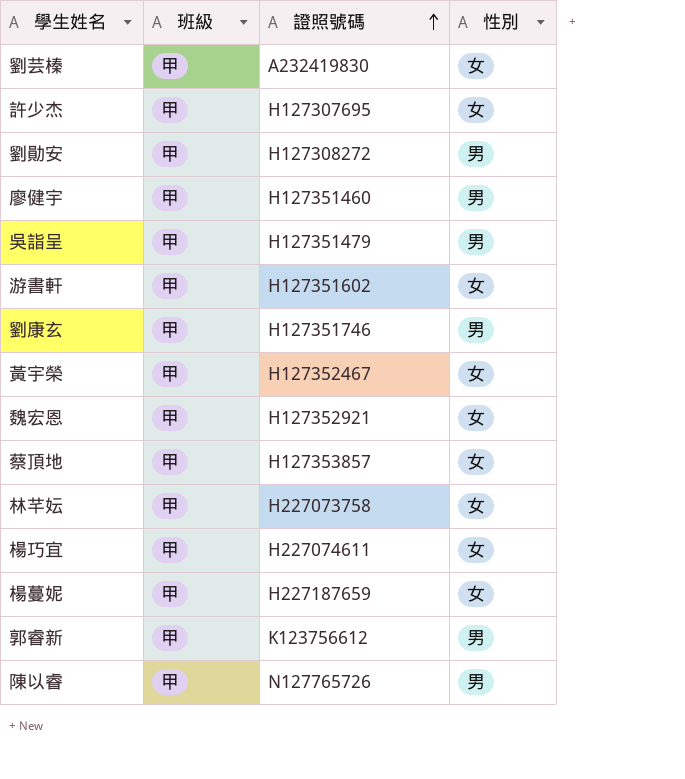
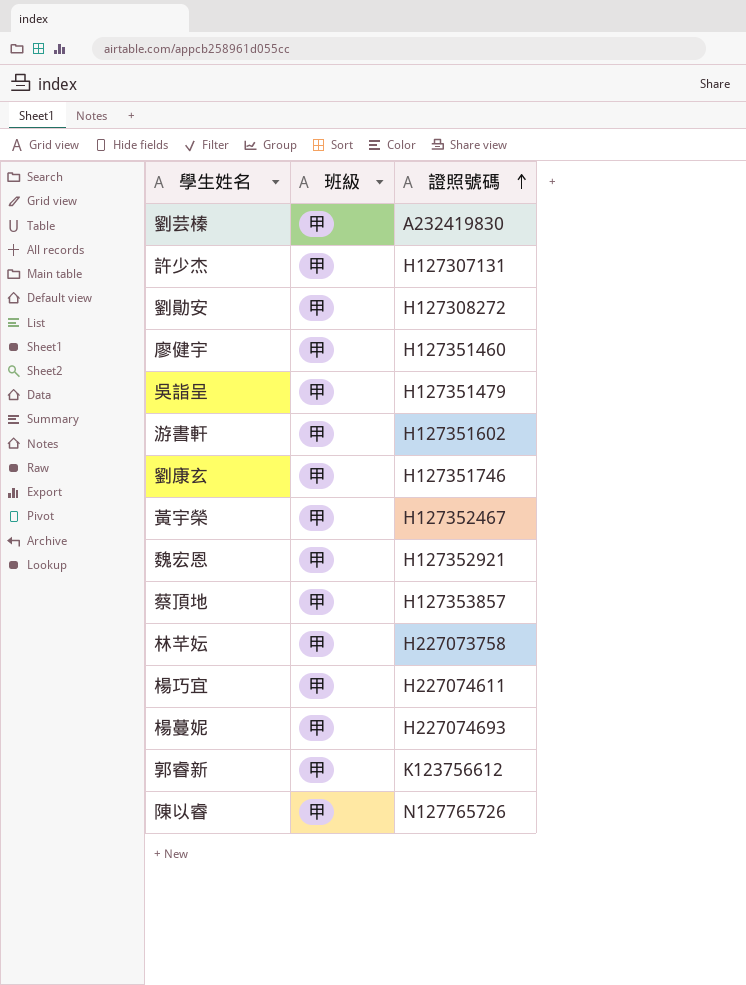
column 性別 | position: 4 -> none
許少杰 | 證照號碼: H127307695 -> H127307131
楊蔓妮 | 證照號碼: H227187659 -> H227074693

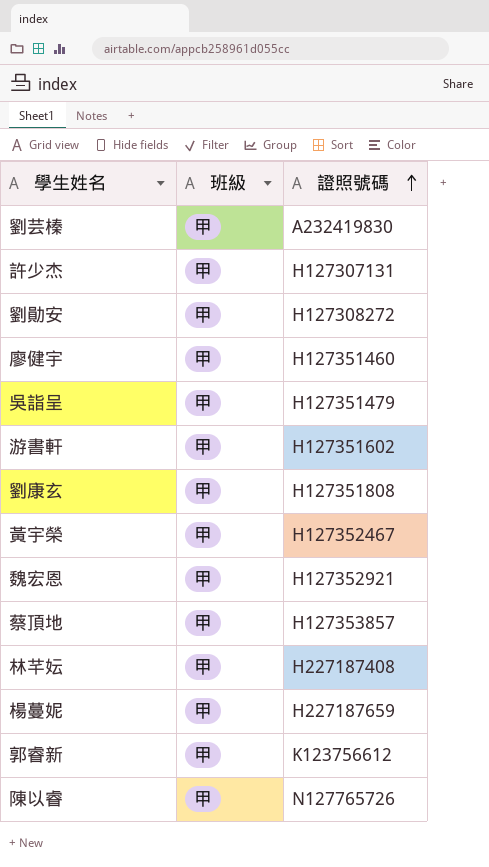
row 楊巧宜: 甲 | H227074611 -> none
劉康玄 | 證照號碼: H127351746 -> H127351808
林芊妘 | 證照號碼: H227073758 -> H227187408
楊蔓妮 | 證照號碼: H227074693 -> H227187659

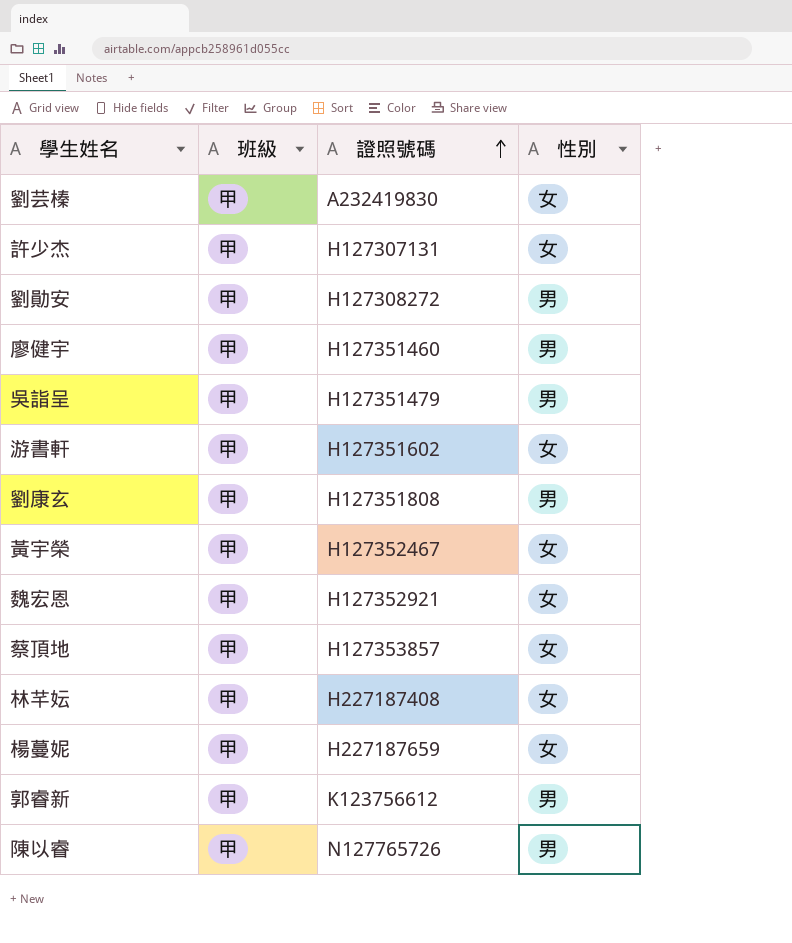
column 性別 | position: none -> 4

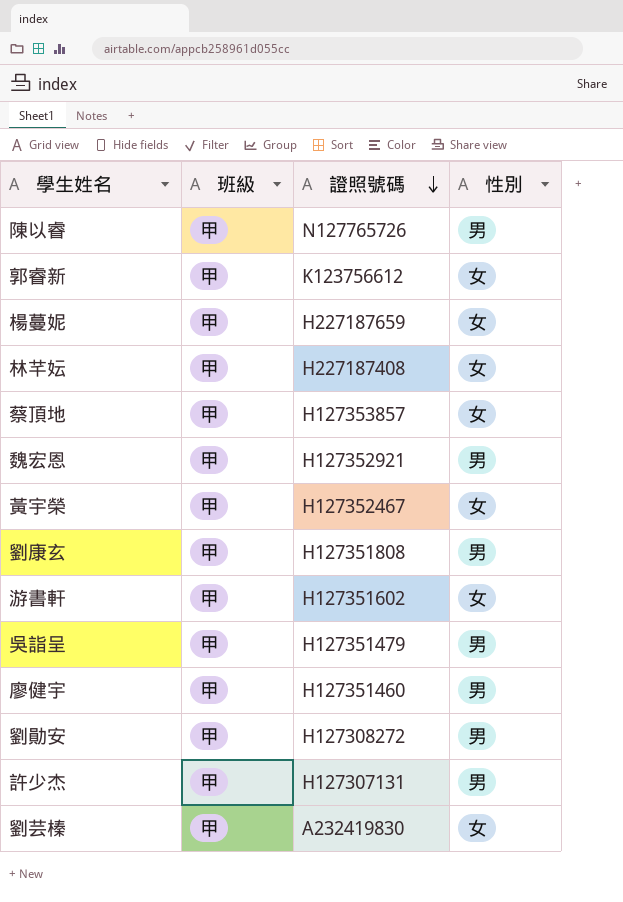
row order: 證照號碼 ascending -> 證照號碼 descending
郭睿新 | 性別: 男 -> 女
魏宏恩 | 性別: 女 -> 男
許少杰 | 性別: 女 -> 男

